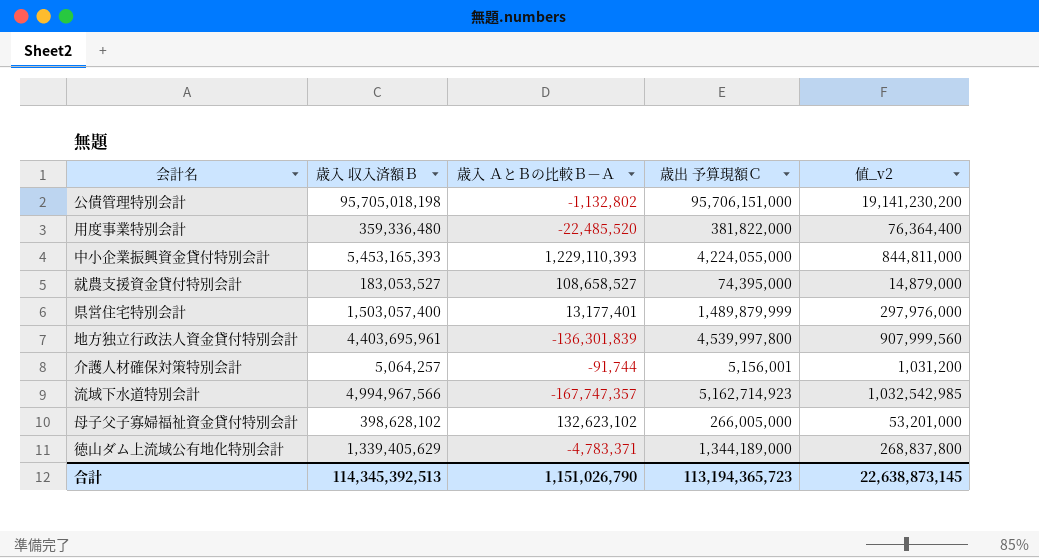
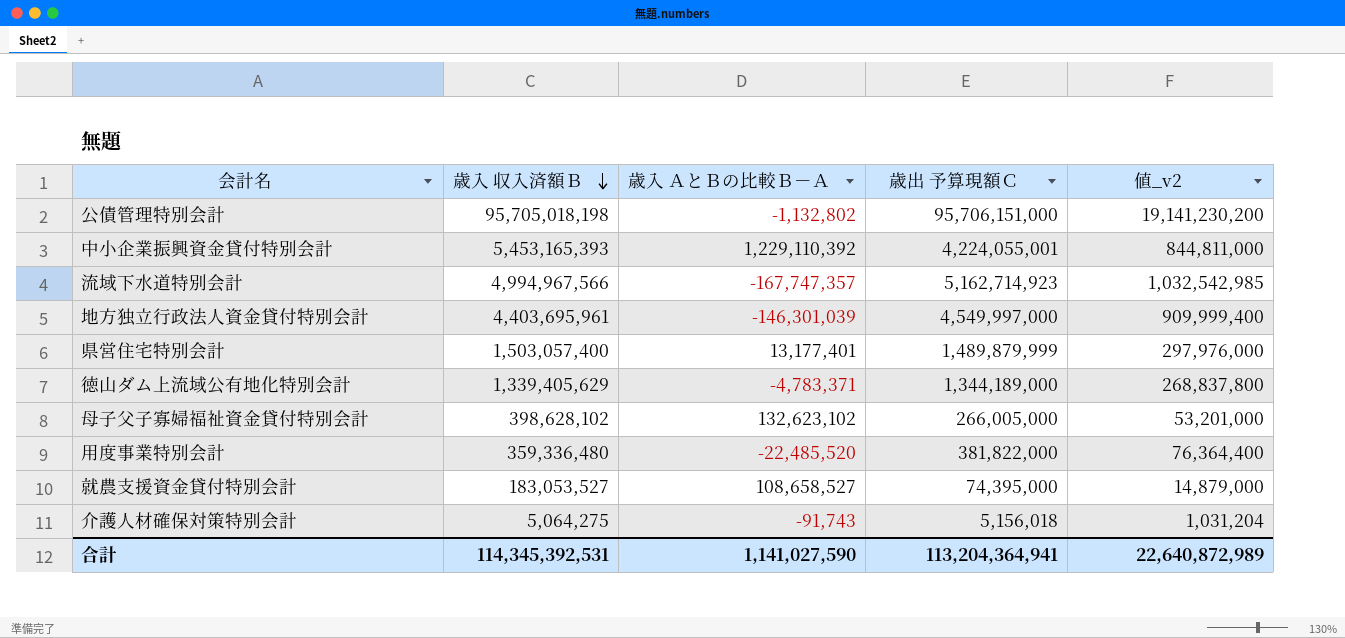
row order: none -> 歳入 収入済額Ｂ descending
中小企業振興資金貸付特別会計 | 歳入 ＡとＢの比較Ｂ－Ａ: 1,229,110,393 -> 1,229,110,392
中小企業振興資金貸付特別会計 | 歳出 予算現額Ｃ: 4,224,055,000 -> 4,224,055,001
地方独立行政法人資金貸付特別会計 | 歳入 ＡとＢの比較Ｂ－Ａ: -136,301,839 -> -146,301,039
地方独立行政法人資金貸付特別会計 | 歳出 予算現額Ｃ: 4,539,997,800 -> 4,549,997,000
地方独立行政法人資金貸付特別会計 | 値_v2: 907,999,560 -> 909,999,400
介護人材確保対策特別会計 | 歳入 収入済額Ｂ: 5,064,257 -> 5,064,275
介護人材確保対策特別会計 | 歳入 ＡとＢの比較Ｂ－Ａ: -91,744 -> -91,743
介護人材確保対策特別会計 | 歳出 予算現額Ｃ: 5,156,001 -> 5,156,018
介護人材確保対策特別会計 | 値_v2: 1,031,200 -> 1,031,204
合計 | 歳入 収入済額Ｂ: 114,345,392,513 -> 114,345,392,531
合計 | 歳入 ＡとＢの比較Ｂ－Ａ: 1,151,026,790 -> 1,141,027,590
合計 | 歳出 予算現額Ｃ: 113,194,365,723 -> 113,204,364,941
合計 | 値_v2: 22,638,873,145 -> 22,640,872,989

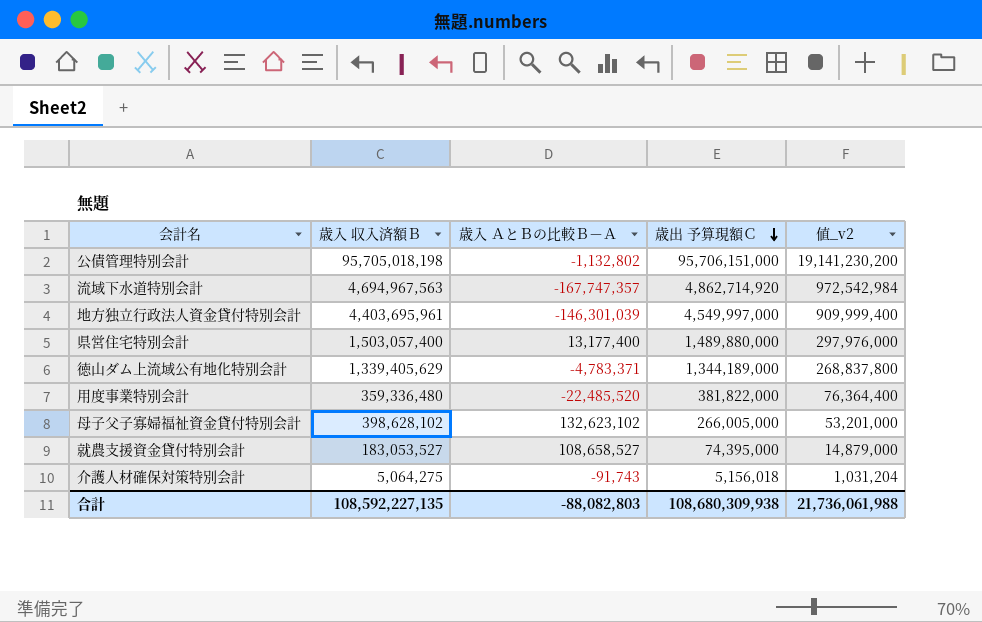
row order: 歳入 収入済額Ｂ descending -> 歳出 予算現額Ｃ descending
row 中小企業振興資金貸付特別会計: 5,453,165,393 | 1,229,110,392 | 4,224,055,001 | 844,811,000 -> none
流域下水道特別会計 | 歳入 収入済額Ｂ: 4,994,967,566 -> 4,694,967,563
流域下水道特別会計 | 歳出 予算現額Ｃ: 5,162,714,923 -> 4,862,714,920
流域下水道特別会計 | 値_v2: 1,032,542,985 -> 972,542,984
県営住宅特別会計 | 歳入 ＡとＢの比較Ｂ－Ａ: 13,177,401 -> 13,177,400
県営住宅特別会計 | 歳出 予算現額Ｃ: 1,489,879,999 -> 1,489,880,000
合計 | 歳入 収入済額Ｂ: 114,345,392,531 -> 108,592,227,135
合計 | 歳入 ＡとＢの比較Ｂ－Ａ: 1,141,027,590 -> -88,082,803
合計 | 歳出 予算現額Ｃ: 113,204,364,941 -> 108,680,309,938
合計 | 値_v2: 22,640,872,989 -> 21,736,061,988

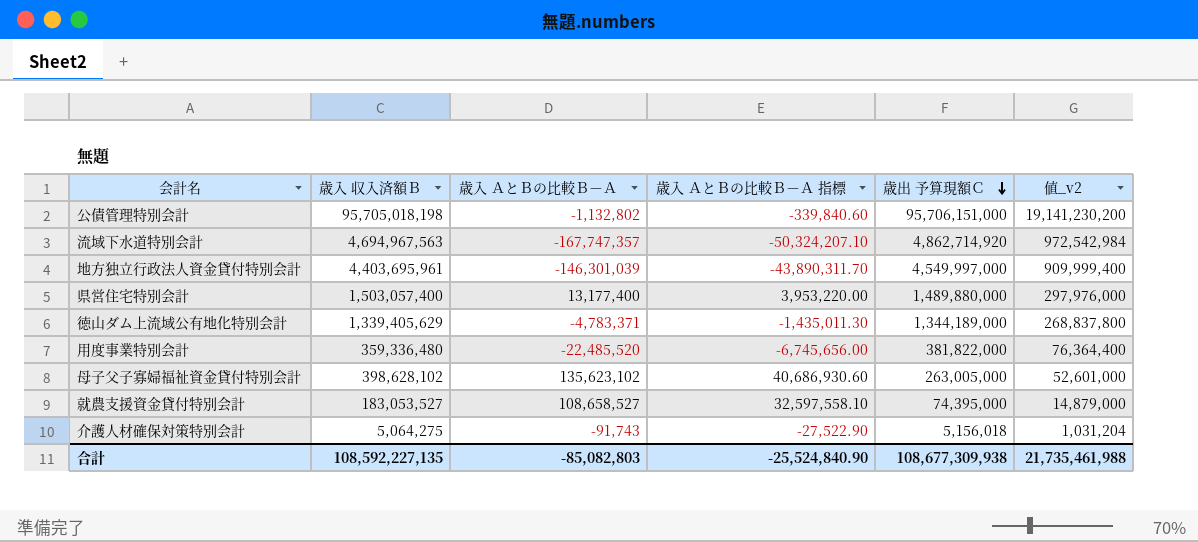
column 歳入 ＡとＢの比較Ｂ－Ａ 指標 | formula: none -> [歳入 ＡとＢの比較Ｂ－Ａ] * 0.3
母子父子寡婦福祉資金貸付特別会計 | 歳入 ＡとＢの比較Ｂ－Ａ: 132,623,102 -> 135,623,102
母子父子寡婦福祉資金貸付特別会計 | 歳出 予算現額Ｃ: 266,005,000 -> 263,005,000
母子父子寡婦福祉資金貸付特別会計 | 値_v2: 53,201,000 -> 52,601,000
合計 | 歳入 ＡとＢの比較Ｂ－Ａ: -88,082,803 -> -85,082,803
合計 | 歳出 予算現額Ｃ: 108,680,309,938 -> 108,677,309,938
合計 | 値_v2: 21,736,061,988 -> 21,735,461,988

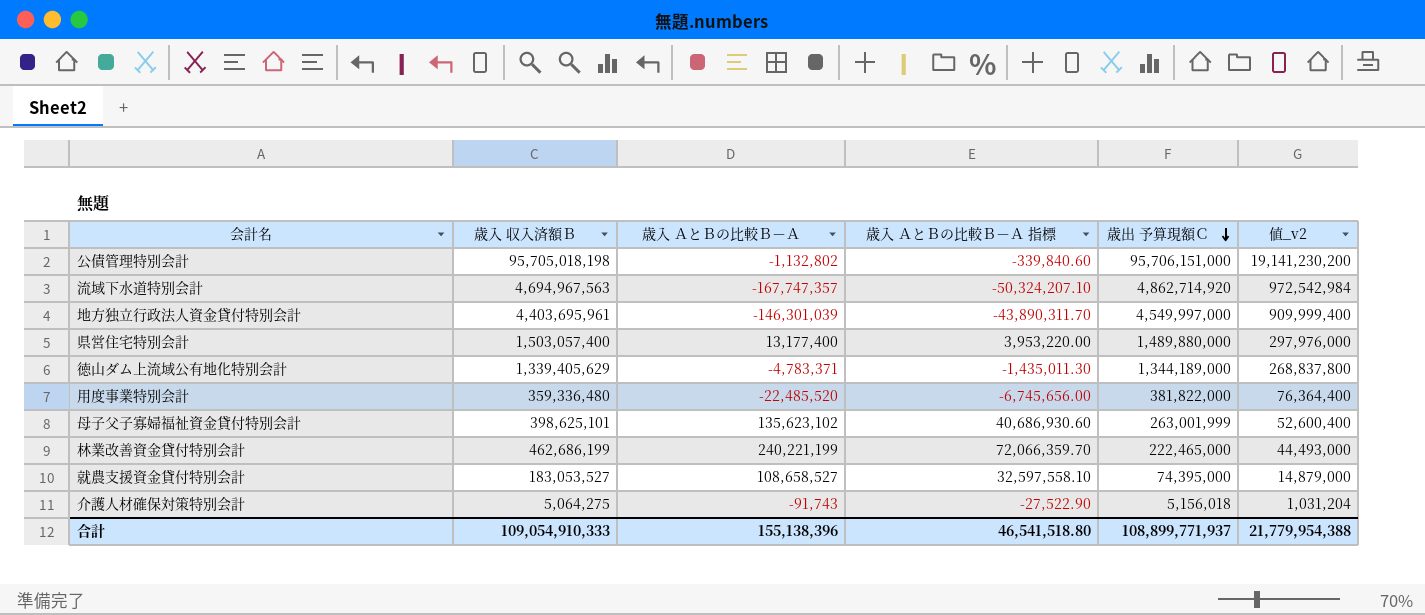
母子父子寡婦福祉資金貸付特別会計 | 歳入 収入済額Ｂ: 398,628,102 -> 398,625,101
母子父子寡婦福祉資金貸付特別会計 | 歳出 予算現額Ｃ: 263,005,000 -> 263,001,999
母子父子寡婦福祉資金貸付特別会計 | 値_v2: 52,601,000 -> 52,600,400
row 林業改善資金貸付特別会計: none -> 462,686,199 | 240,221,199 | 72,066,359.70 | 222,465,000 | 44,493,000
合計 | 歳入 収入済額Ｂ: 108,592,227,135 -> 109,054,910,333
合計 | 歳入 ＡとＢの比較Ｂ－Ａ: -85,082,803 -> 155,138,396
合計 | 歳入 ＡとＢの比較Ｂ－Ａ 指標: -25,524,840.90 -> 46,541,518.80
合計 | 歳出 予算現額Ｃ: 108,677,309,938 -> 108,899,771,937
合計 | 値_v2: 21,735,461,988 -> 21,779,954,388

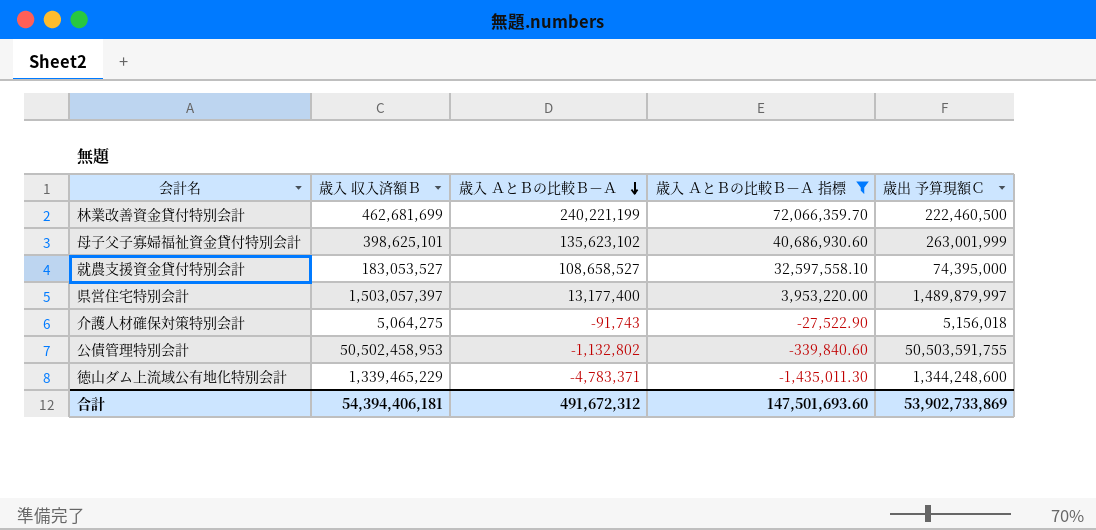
filter: none -> 歳入 ＡとＢの比較Ｂ－Ａ 指標 >= -1,435,011.30
row order: 歳出 予算現額Ｃ descending -> 歳入 ＡとＢの比較Ｂ－Ａ descending
column 値_v2 | formula: [歳出 予算現額Ｃ] * 0.2 -> none
林業改善資金貸付特別会計 | 歳入 収入済額Ｂ: 462,686,199 -> 462,681,699
林業改善資金貸付特別会計 | 歳出 予算現額Ｃ: 222,465,000 -> 222,460,500
県営住宅特別会計 | 歳入 収入済額Ｂ: 1,503,057,400 -> 1,503,057,397
県営住宅特別会計 | 歳出 予算現額Ｃ: 1,489,880,000 -> 1,489,879,997
公債管理特別会計 | 歳入 収入済額Ｂ: 95,705,018,198 -> 50,502,458,953
公債管理特別会計 | 歳出 予算現額Ｃ: 95,706,151,000 -> 50,503,591,755
徳山ダム上流域公有地化特別会計 | 歳入 収入済額Ｂ: 1,339,405,629 -> 1,339,465,229
徳山ダム上流域公有地化特別会計 | 歳出 予算現額Ｃ: 1,344,189,000 -> 1,344,248,600
合計 | 歳入 収入済額Ｂ: 109,054,910,333 -> 54,394,406,181
合計 | 歳入 ＡとＢの比較Ｂ－Ａ: 155,138,396 -> 491,672,312
合計 | 歳入 ＡとＢの比較Ｂ－Ａ 指標: 46,541,518.80 -> 147,501,693.60
合計 | 歳出 予算現額Ｃ: 108,899,771,937 -> 53,902,733,869

